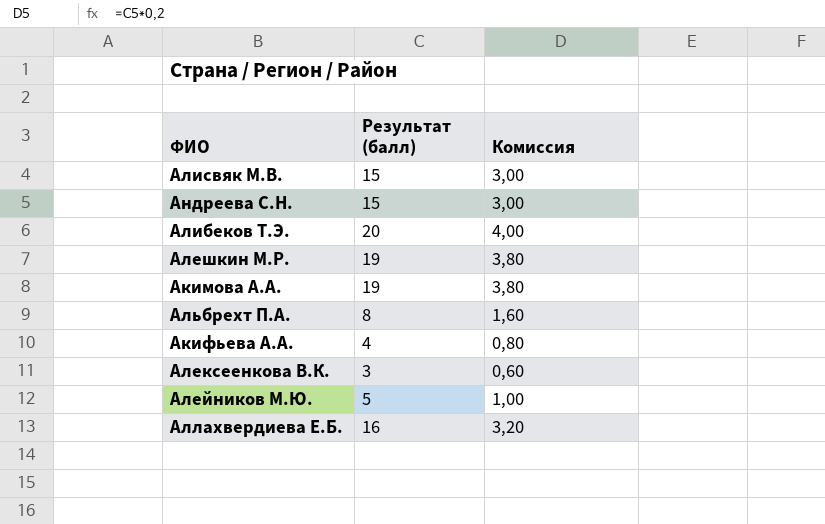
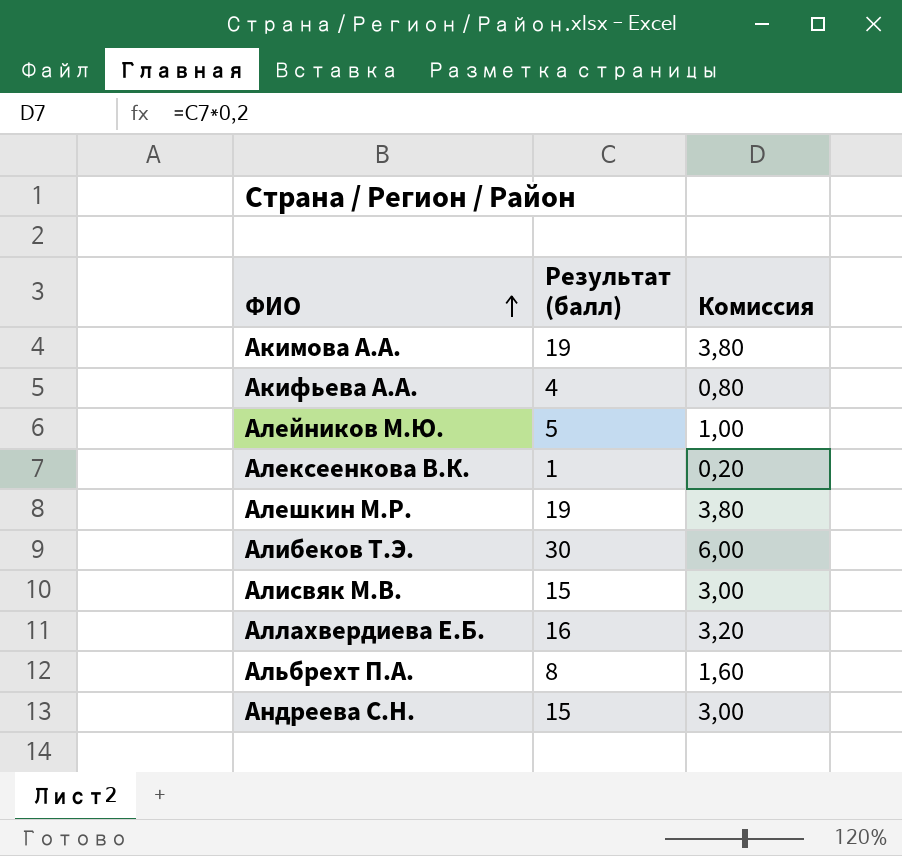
row order: none -> ФИО ascending
Алексеенкова В.К. | Результат (балл): 3 -> 1
Алексеенкова В.К. | Комиссия: 0,60 -> 0,20
Алибеков Т.Э. | Результат (балл): 20 -> 30
Алибеков Т.Э. | Комиссия: 4,00 -> 6,00

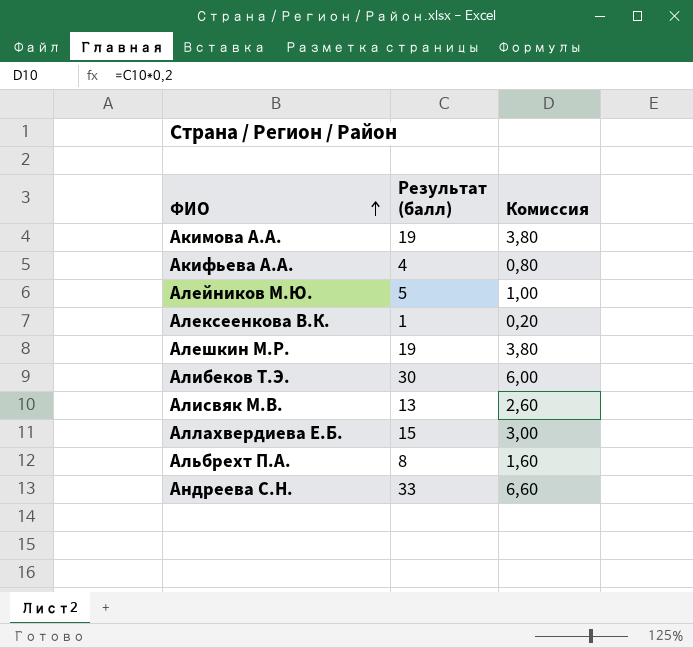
Алисвяк М.В. | Результат (балл): 15 -> 13
Алисвяк М.В. | Комиссия: 3,00 -> 2,60
Аллахвердиева Е.Б. | Результат (балл): 16 -> 15
Аллахвердиева Е.Б. | Комиссия: 3,20 -> 3,00
Андреева С.Н. | Результат (балл): 15 -> 33
Андреева С.Н. | Комиссия: 3,00 -> 6,60

